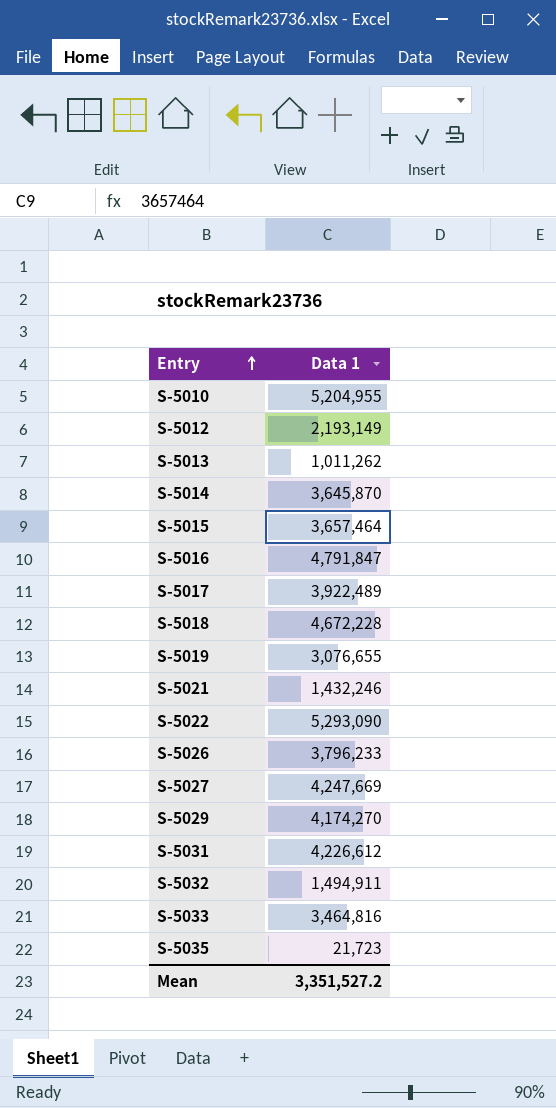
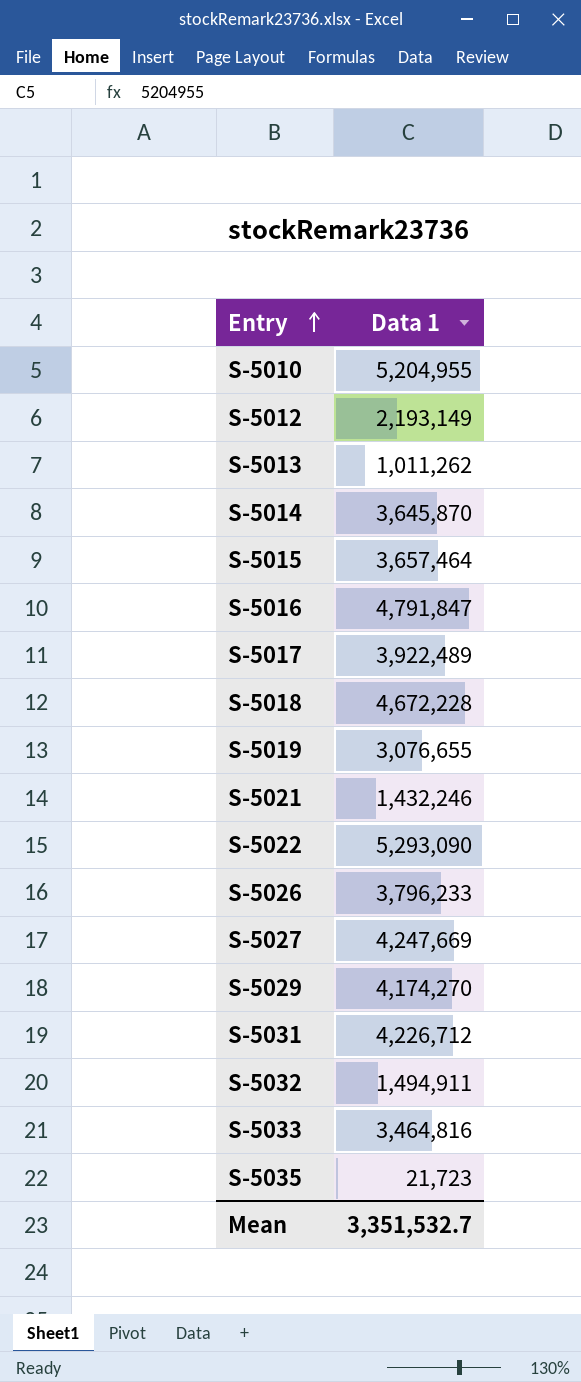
S-5031 | Data 1: 4,226,612 -> 4,226,712
Mean | Data 1: 3,351,527.2 -> 3,351,532.7

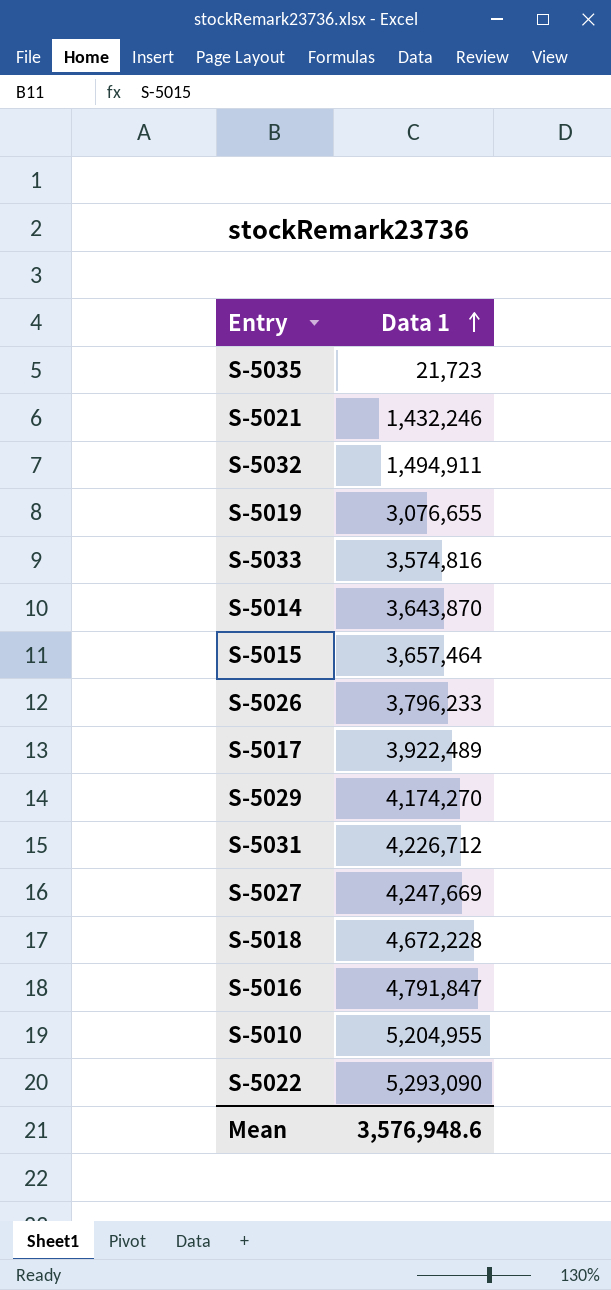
row order: Entry ascending -> Data 1 ascending
row S-5012: 2,193,149 -> none
row S-5013: 1,011,262 -> none
S-5033 | Data 1: 3,464,816 -> 3,574,816
S-5014 | Data 1: 3,645,870 -> 3,643,870
Mean | Data 1: 3,351,532.7 -> 3,576,948.6

